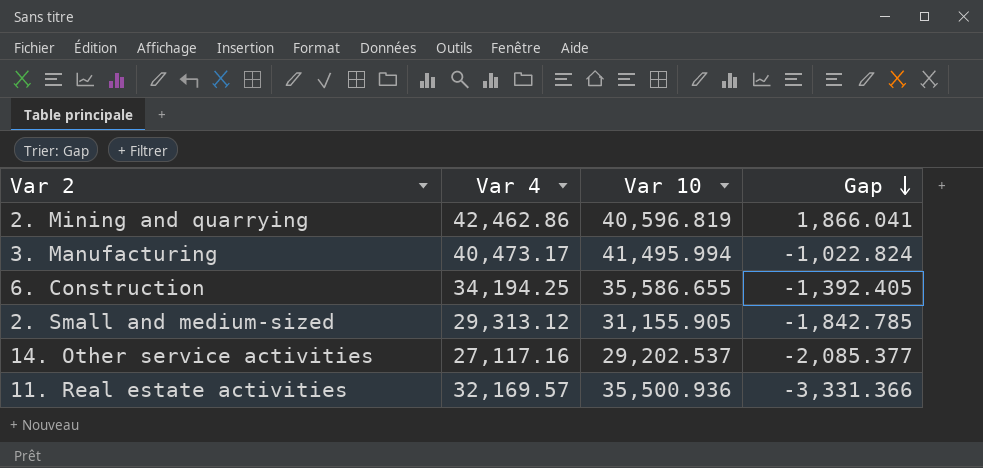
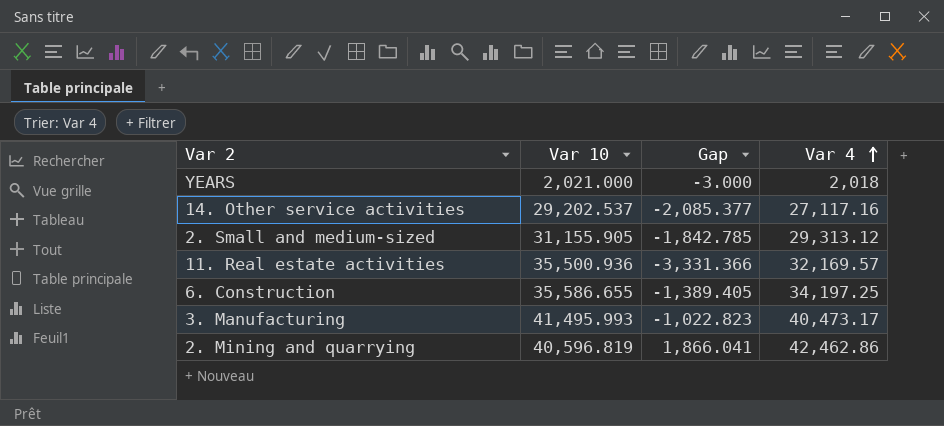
row order: Gap descending -> Var 4 ascending
column Var 4 | position: 2 -> 4
row YEARS: none -> 2,021.000 | -3.000 | 2,018
6. Construction | Gap: -1,392.405 -> -1,389.405
6. Construction | Var 4: 34,194.25 -> 34,197.25
3. Manufacturing | Var 10: 41,495.994 -> 41,495.993
3. Manufacturing | Gap: -1,022.824 -> -1,022.823

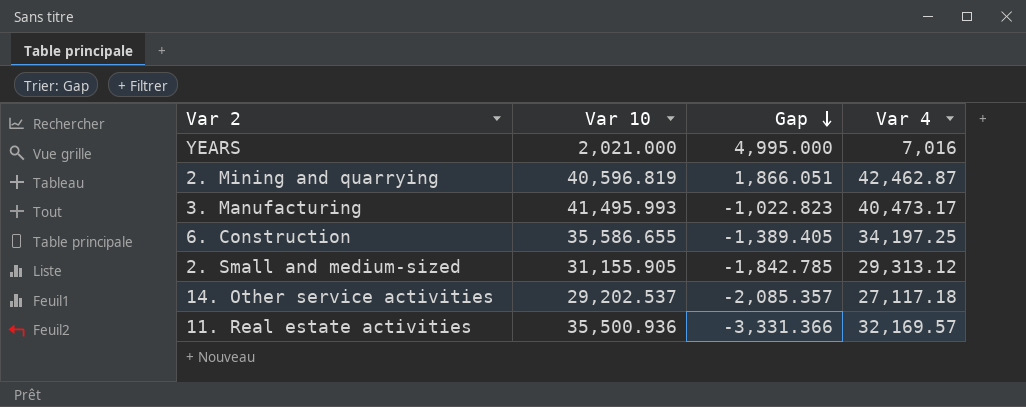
row order: Var 4 ascending -> Gap descending
YEARS | Gap: -3.000 -> 4,995.000
YEARS | Var 4: 2,018 -> 7,016
2. Mining and quarrying | Gap: 1,866.041 -> 1,866.051
2. Mining and quarrying | Var 4: 42,462.86 -> 42,462.87
14. Other service activities | Gap: -2,085.377 -> -2,085.357
14. Other service activities | Var 4: 27,117.16 -> 27,117.18

